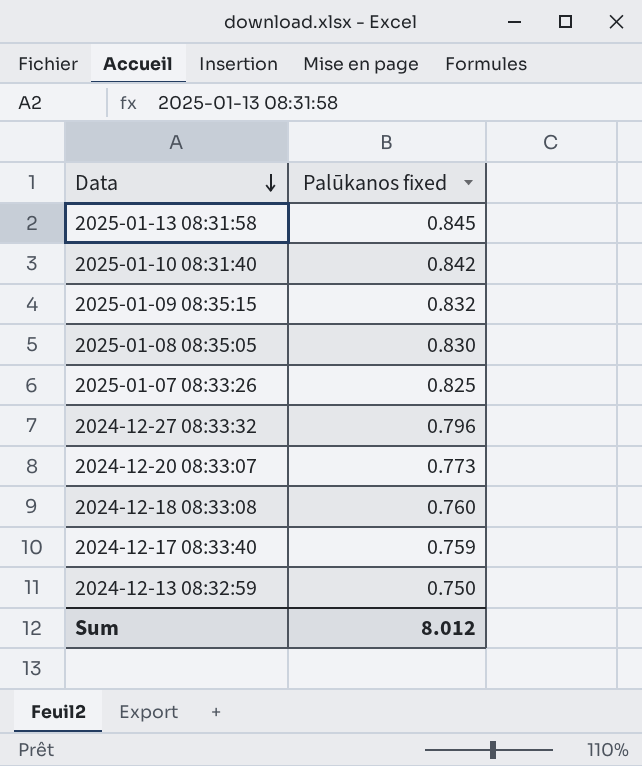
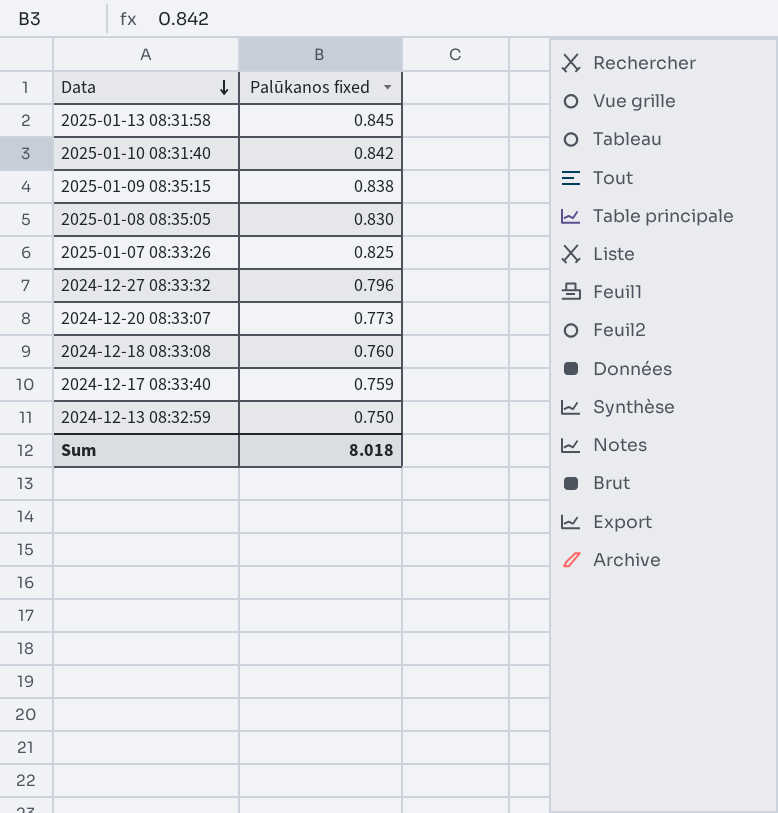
2025-01-09 08:35:15 | Palūkanos fixed: 0.832 -> 0.838
Sum | Palūkanos fixed: 8.012 -> 8.018

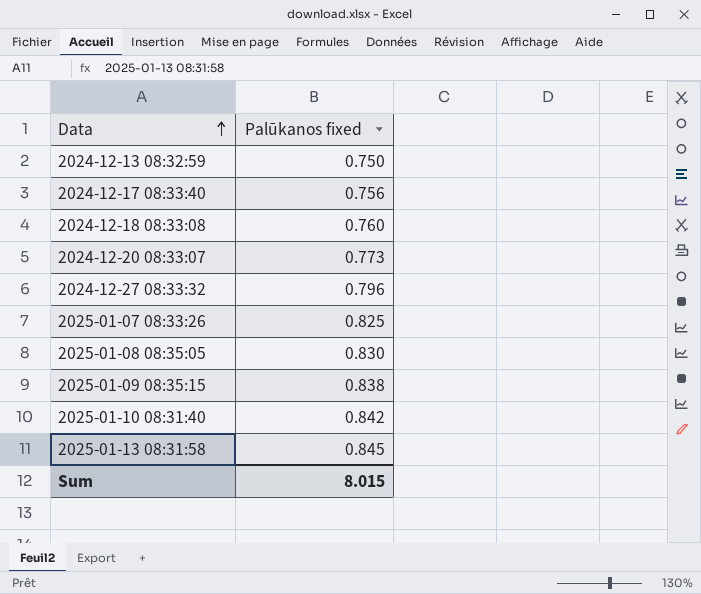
row order: Data descending -> Data ascending
2024-12-17 08:33:40 | Palūkanos fixed: 0.759 -> 0.756
Sum | Palūkanos fixed: 8.018 -> 8.015

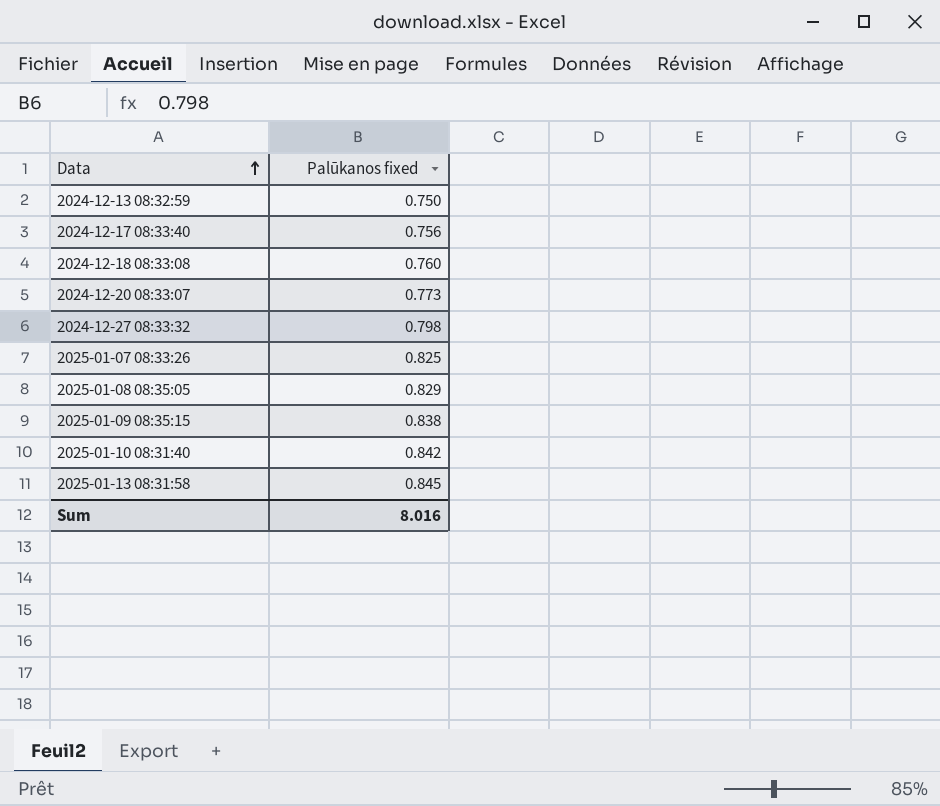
2024-12-27 08:33:32 | Palūkanos fixed: 0.796 -> 0.798
2025-01-08 08:35:05 | Palūkanos fixed: 0.830 -> 0.829
Sum | Palūkanos fixed: 8.015 -> 8.016

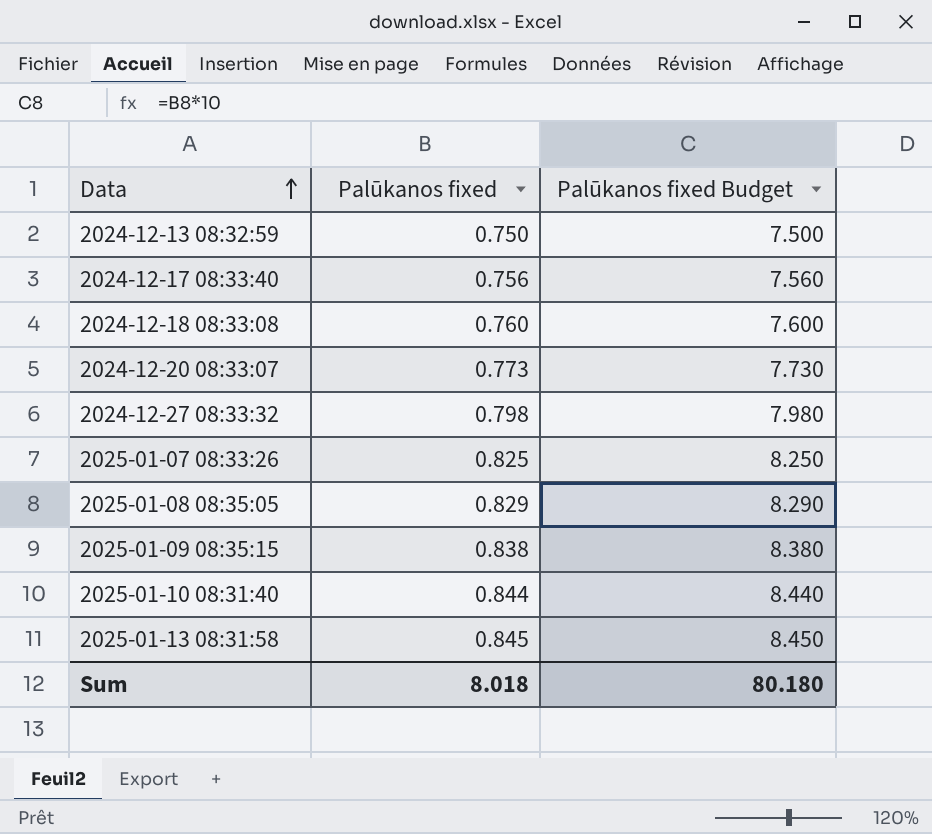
column Palūkanos fixed Budget | formula: none -> [Palūkanos fixed] * 10
2025-01-10 08:31:40 | Palūkanos fixed: 0.842 -> 0.844
Sum | Palūkanos fixed: 8.016 -> 8.018

